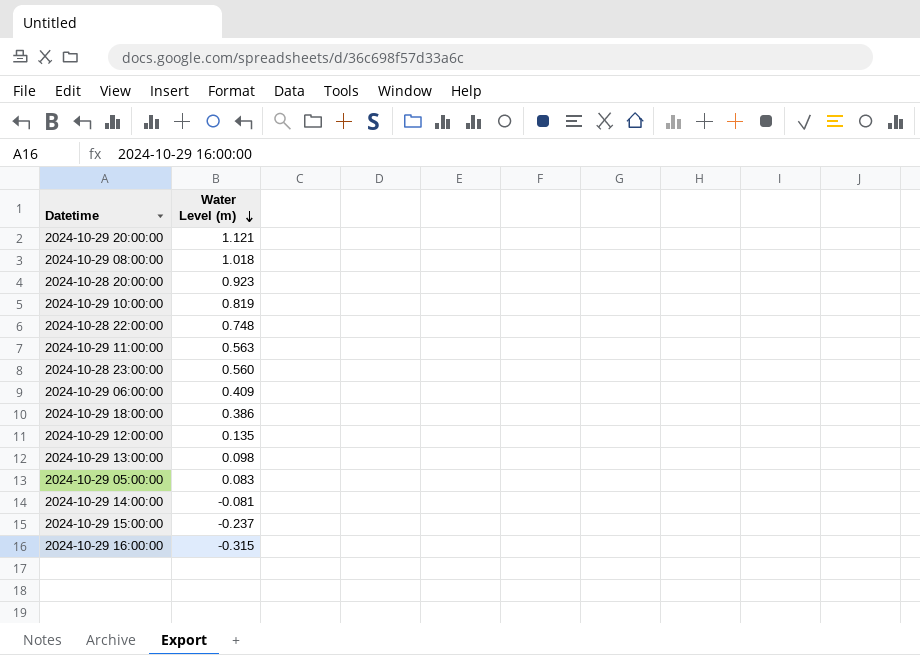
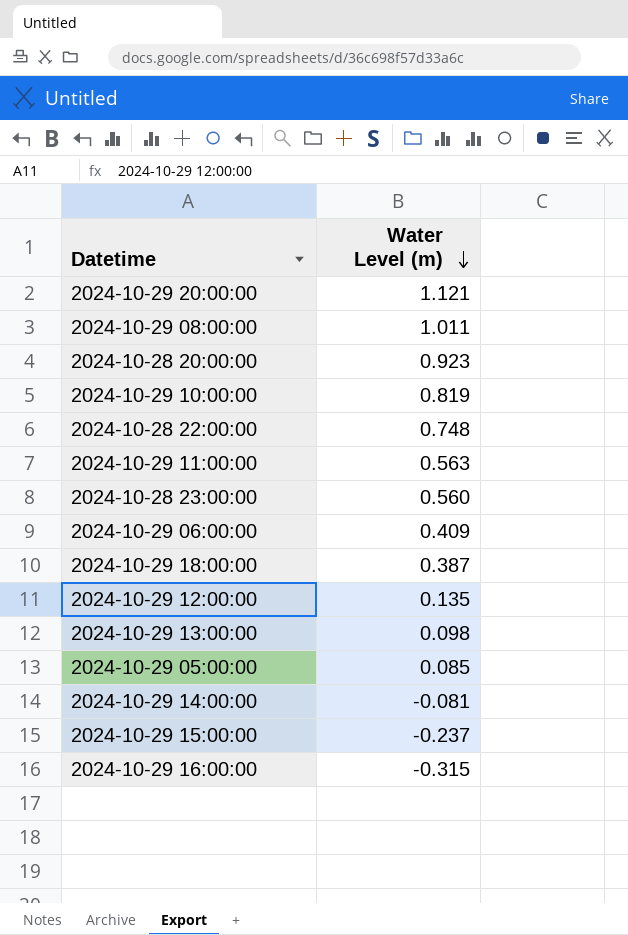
2024-10-29 08:00:00 | Water Level (m): 1.018 -> 1.011
2024-10-29 18:00:00 | Water Level (m): 0.386 -> 0.387
2024-10-29 05:00:00 | Water Level (m): 0.083 -> 0.085

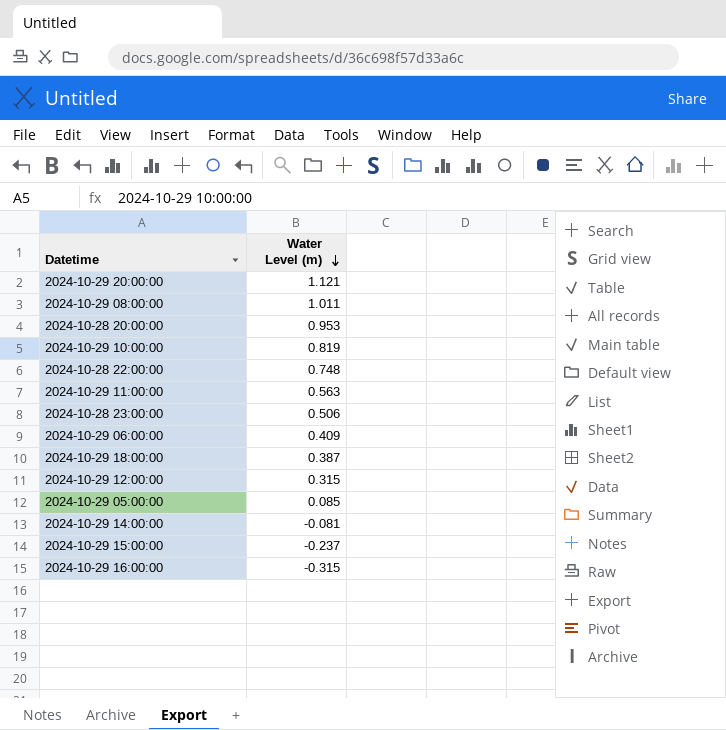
row 2024-10-29 13:00:00: 0.098 -> none
2024-10-28 20:00:00 | Water Level (m): 0.923 -> 0.953
2024-10-28 23:00:00 | Water Level (m): 0.560 -> 0.506
2024-10-29 12:00:00 | Water Level (m): 0.135 -> 0.315

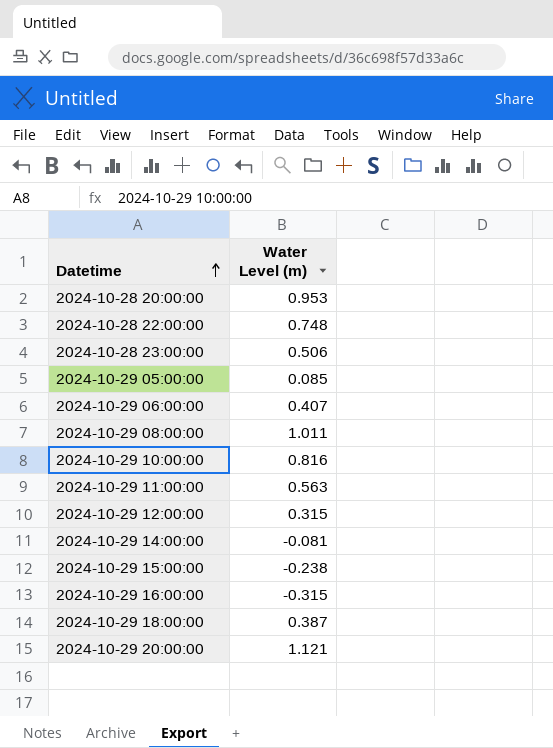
row order: Water Level (m) descending -> Datetime ascending
2024-10-29 06:00:00 | Water Level (m): 0.409 -> 0.407
2024-10-29 10:00:00 | Water Level (m): 0.819 -> 0.816
2024-10-29 15:00:00 | Water Level (m): -0.237 -> -0.238

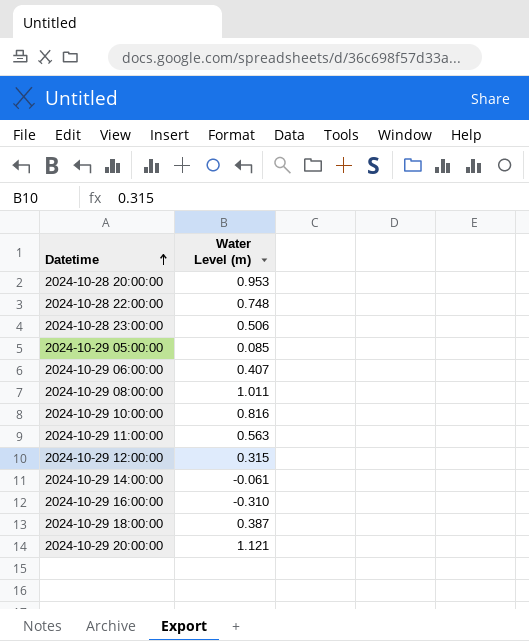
row 2024-10-29 15:00:00: -0.238 -> none
2024-10-29 14:00:00 | Water Level (m): -0.081 -> -0.061
2024-10-29 16:00:00 | Water Level (m): -0.315 -> -0.310

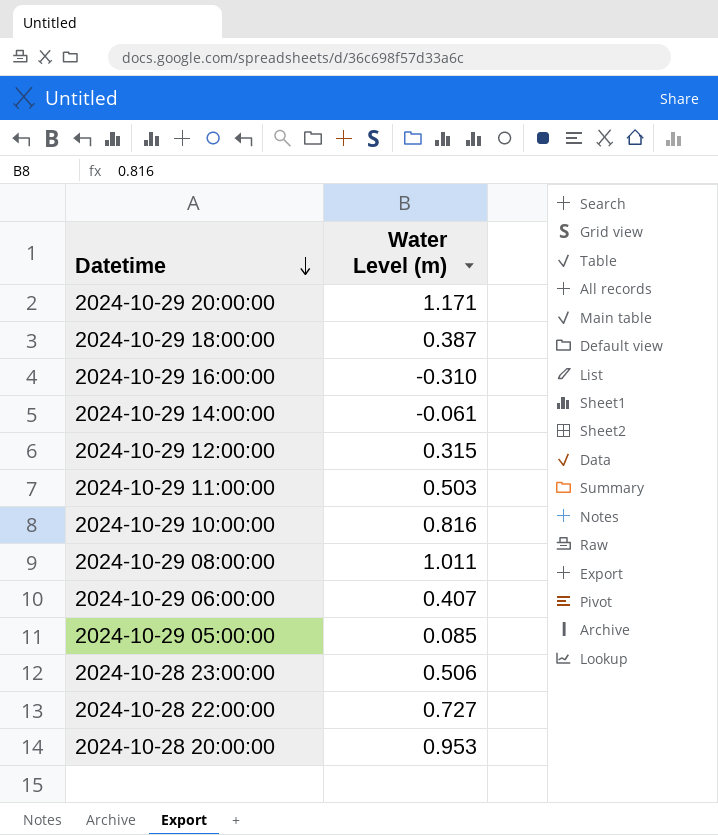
row order: Datetime ascending -> Datetime descending
2024-10-29 20:00:00 | Water Level (m): 1.121 -> 1.171
2024-10-29 11:00:00 | Water Level (m): 0.563 -> 0.503
2024-10-28 22:00:00 | Water Level (m): 0.748 -> 0.727

